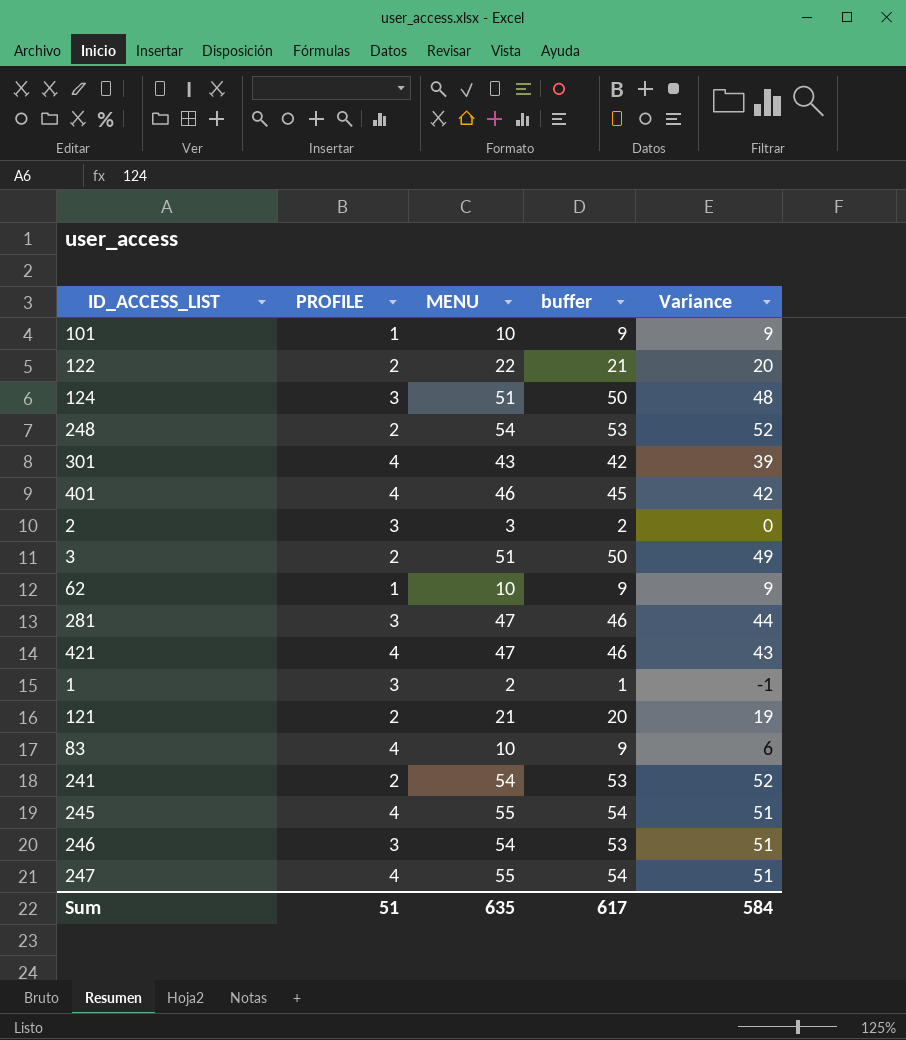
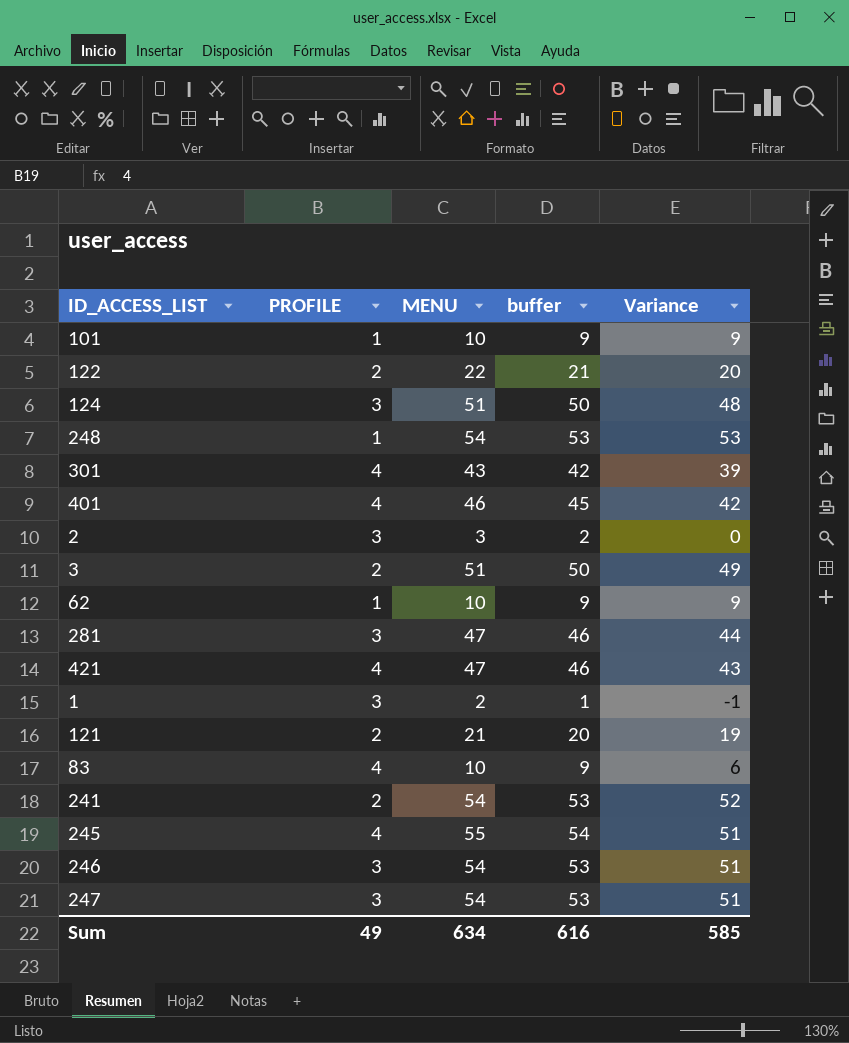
248 | PROFILE: 2 -> 1
248 | Variance: 52 -> 53
247 | PROFILE: 4 -> 3
247 | MENU: 55 -> 54
247 | buffer: 54 -> 53
Sum | PROFILE: 51 -> 49
Sum | MENU: 635 -> 634
Sum | buffer: 617 -> 616
Sum | Variance: 584 -> 585

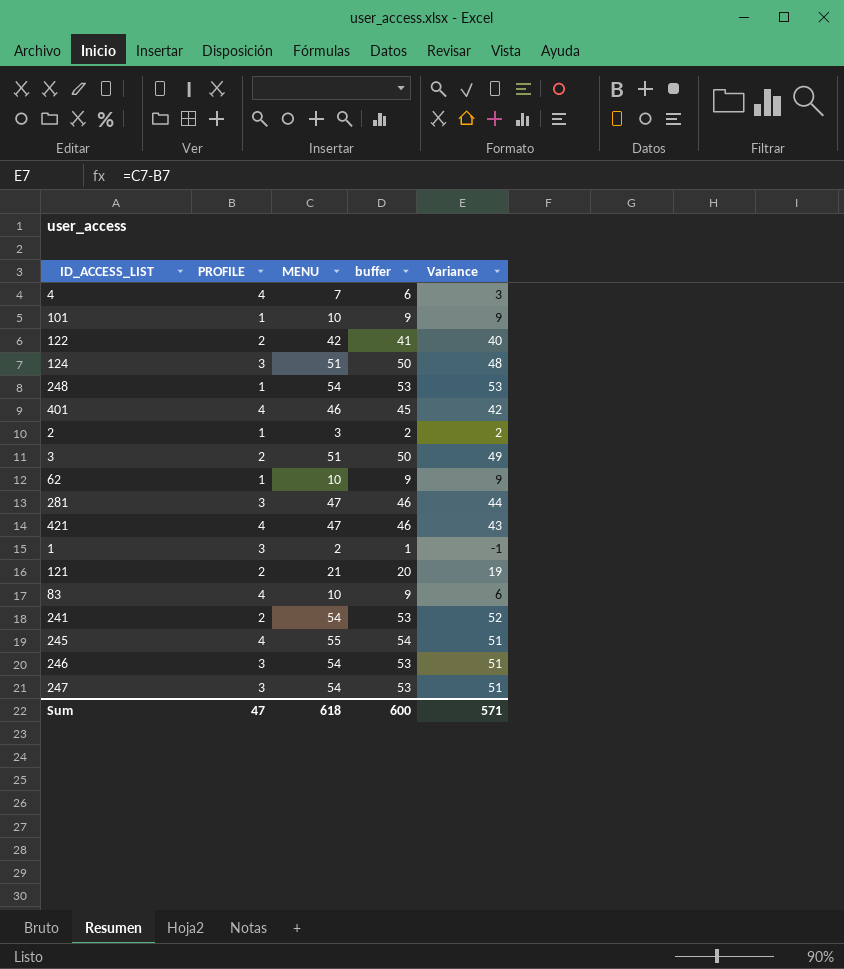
row 301: 4 | 43 | 42 | 39 -> none
row 4: none -> 4 | 7 | 6 | 3
122 | MENU: 22 -> 42
122 | buffer: 21 -> 41
122 | Variance: 20 -> 40
2 | PROFILE: 3 -> 1
2 | Variance: 0 -> 2
Sum | PROFILE: 49 -> 47
Sum | MENU: 634 -> 618
Sum | buffer: 616 -> 600
Sum | Variance: 585 -> 571

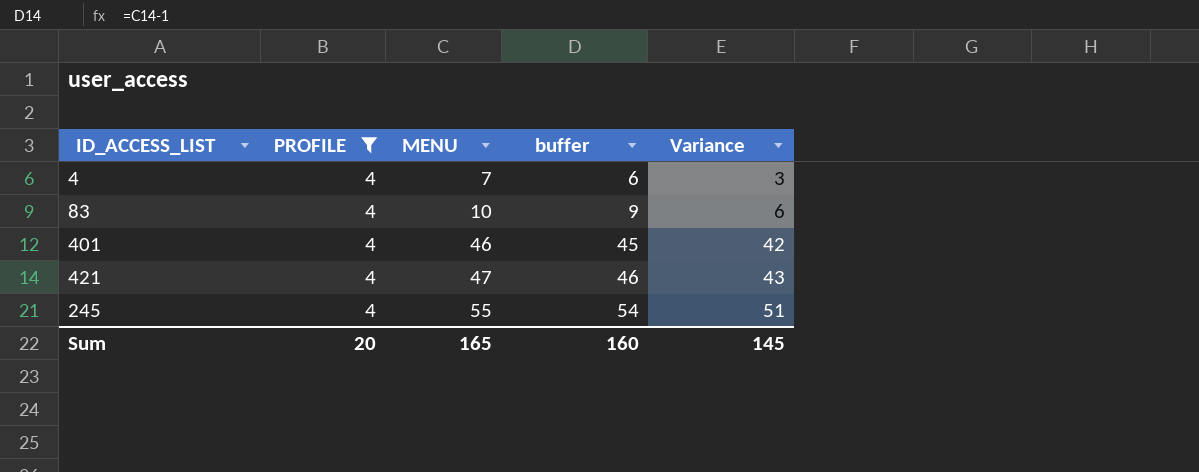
filter: none -> PROFILE = 4
row order: none -> MENU ascending
Sum | PROFILE: 47 -> 20
Sum | MENU: 618 -> 165
Sum | buffer: 600 -> 160
Sum | Variance: 571 -> 145

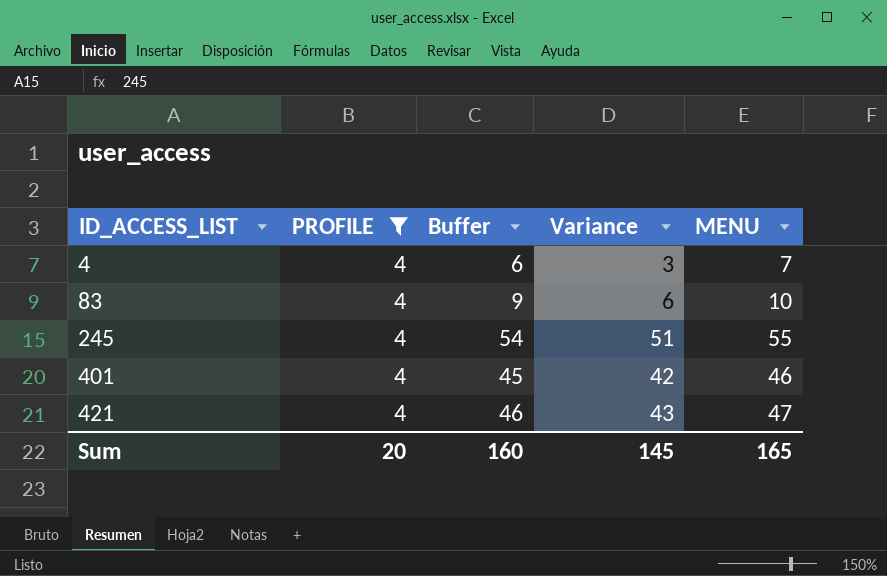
row order: MENU ascending -> ID_ACCESS_LIST ascending
column name: buffer -> Buffer
column MENU | position: 3 -> 5

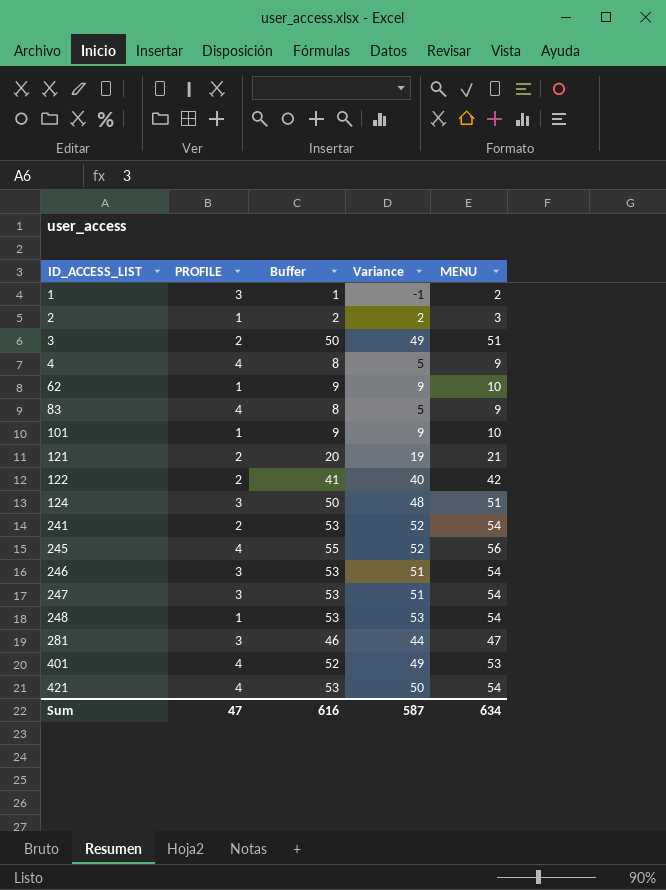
filter: PROFILE = 4 -> none
4 | Buffer: 6 -> 8
4 | Variance: 3 -> 5
4 | MENU: 7 -> 9
83 | Buffer: 9 -> 8
83 | Variance: 6 -> 5
83 | MENU: 10 -> 9
245 | Buffer: 54 -> 55
245 | Variance: 51 -> 52
245 | MENU: 55 -> 56
401 | Buffer: 45 -> 52
401 | Variance: 42 -> 49
401 | MENU: 46 -> 53
421 | Buffer: 46 -> 53
421 | Variance: 43 -> 50
421 | MENU: 47 -> 54
Sum | PROFILE: 20 -> 47
Sum | Buffer: 160 -> 616
Sum | Variance: 145 -> 587
Sum | MENU: 165 -> 634

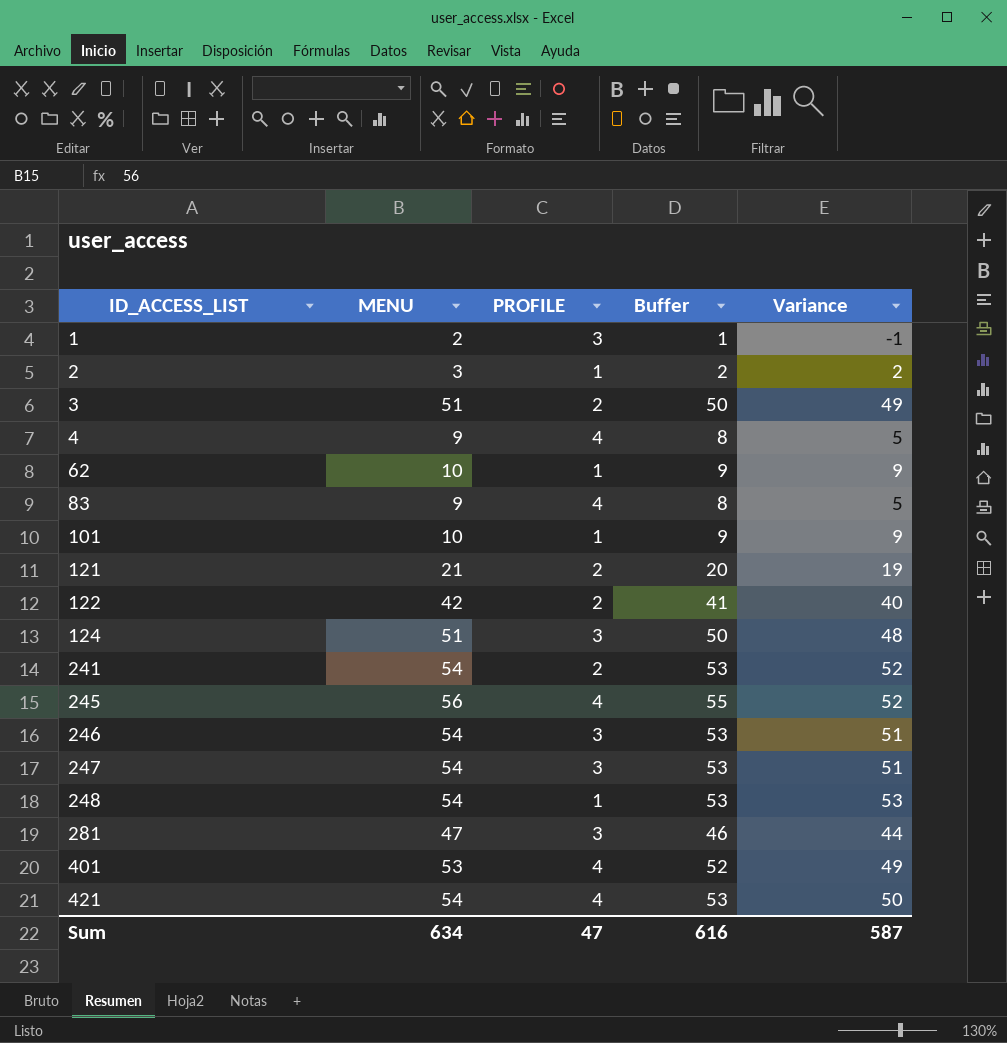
column MENU | position: 5 -> 2

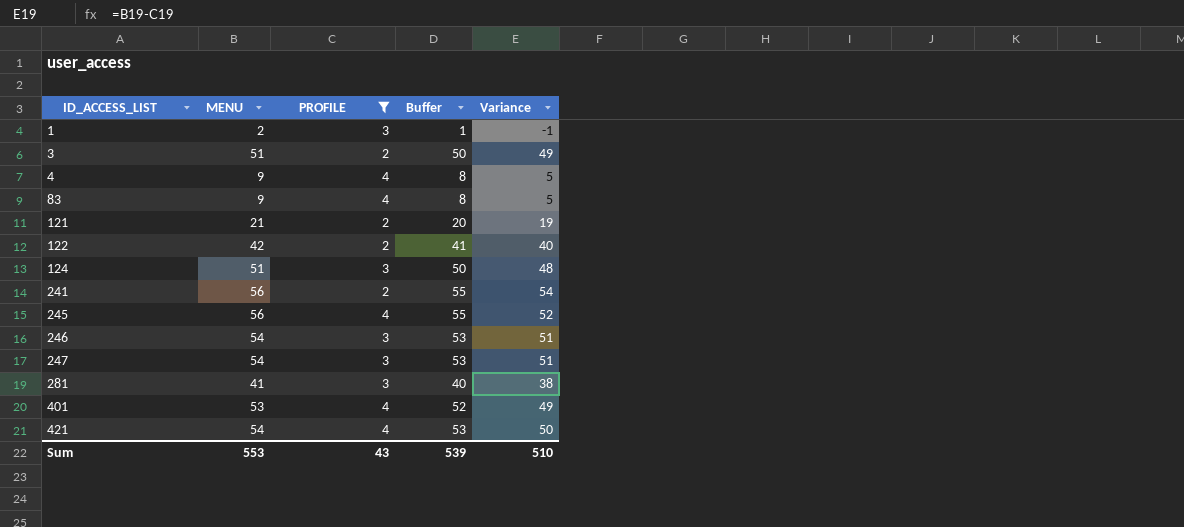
filter: none -> PROFILE != 1
241 | MENU: 54 -> 56
241 | Buffer: 53 -> 55
241 | Variance: 52 -> 54
281 | MENU: 47 -> 41
281 | Buffer: 46 -> 40
281 | Variance: 44 -> 38
Sum | MENU: 634 -> 553
Sum | PROFILE: 47 -> 43
Sum | Buffer: 616 -> 539
Sum | Variance: 587 -> 510

